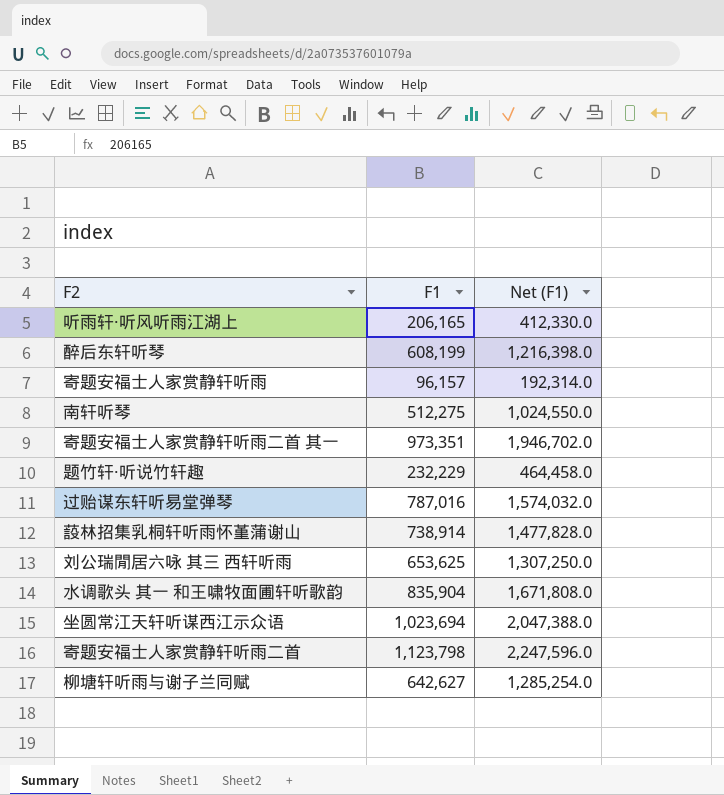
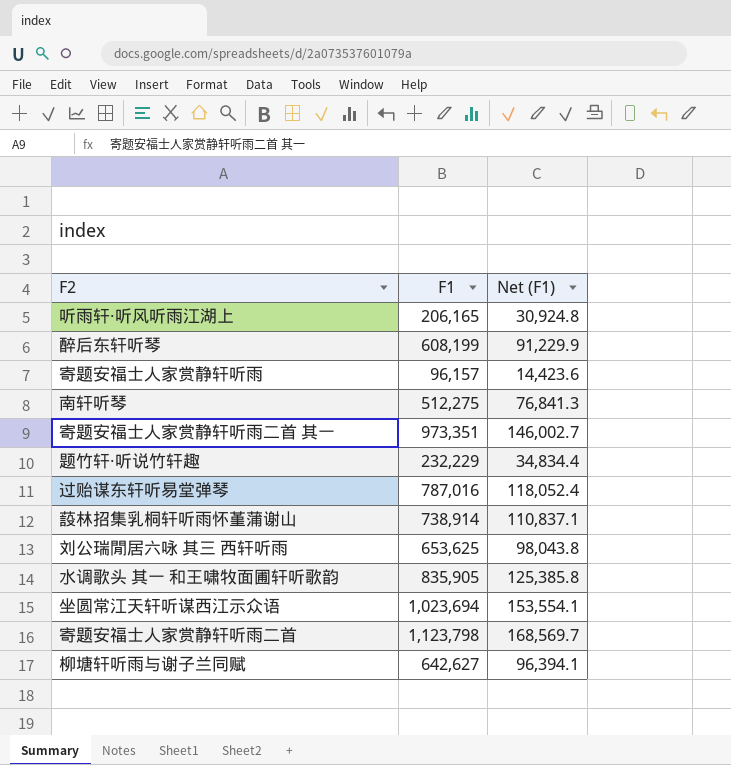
column Net (F1) | formula: [F1] * 2 -> [F1] * 0.15
水调歌头 其一 和王啸牧面圃轩听歌韵 | F1: 835,904 -> 835,905

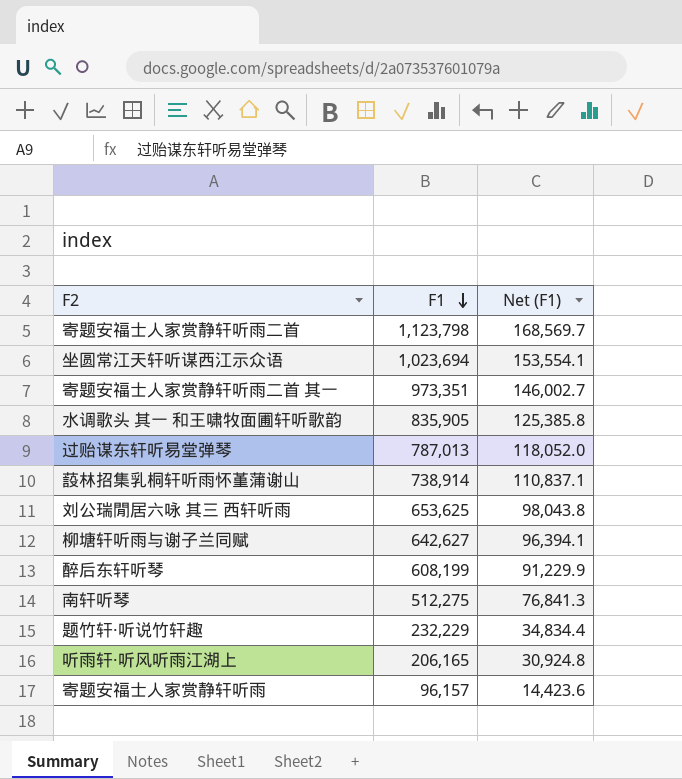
row order: none -> F1 descending
过贻谋东轩听易堂弹琴 | F1: 787,016 -> 787,013
过贻谋东轩听易堂弹琴 | Net (F1): 118,052.4 -> 118,052.0

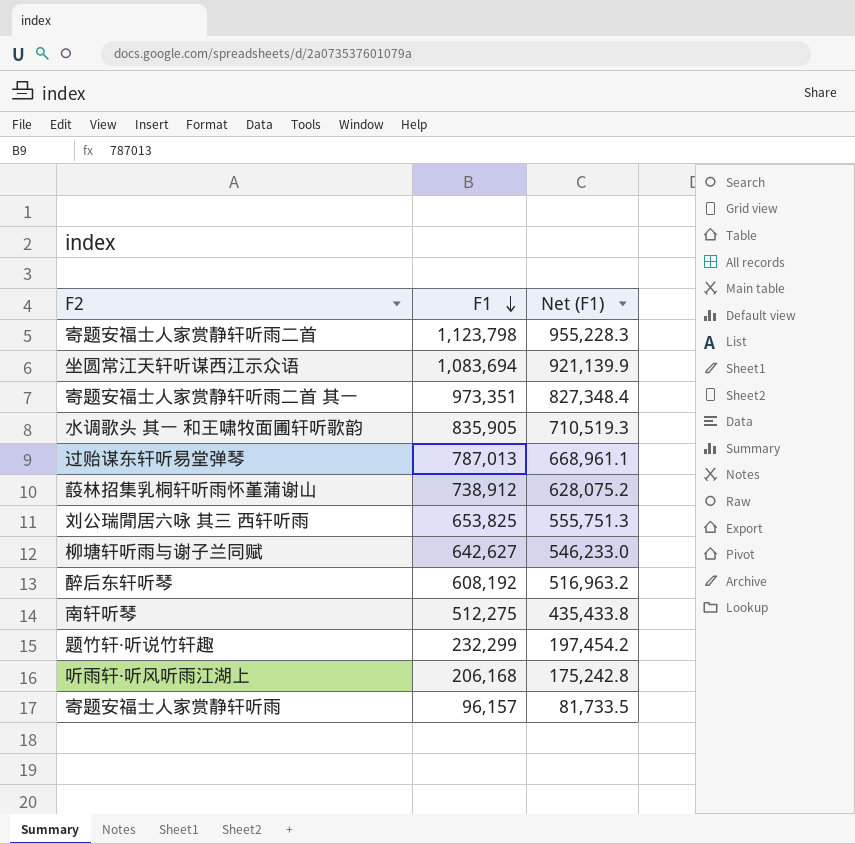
column Net (F1) | formula: [F1] * 0.15 -> [F1] * 0.85
坐圆常江天轩听谋西江示众语 | F1: 1,023,694 -> 1,083,694
蔎林招集乳桐轩听雨怀堇蒲谢山 | F1: 738,914 -> 738,912
刘公瑞閒居六咏 其三 西轩听雨 | F1: 653,625 -> 653,825
醉后东轩听琴 | F1: 608,199 -> 608,192
题竹轩·听说竹轩趣 | F1: 232,229 -> 232,299
听雨轩·听风听雨江湖上 | F1: 206,165 -> 206,168

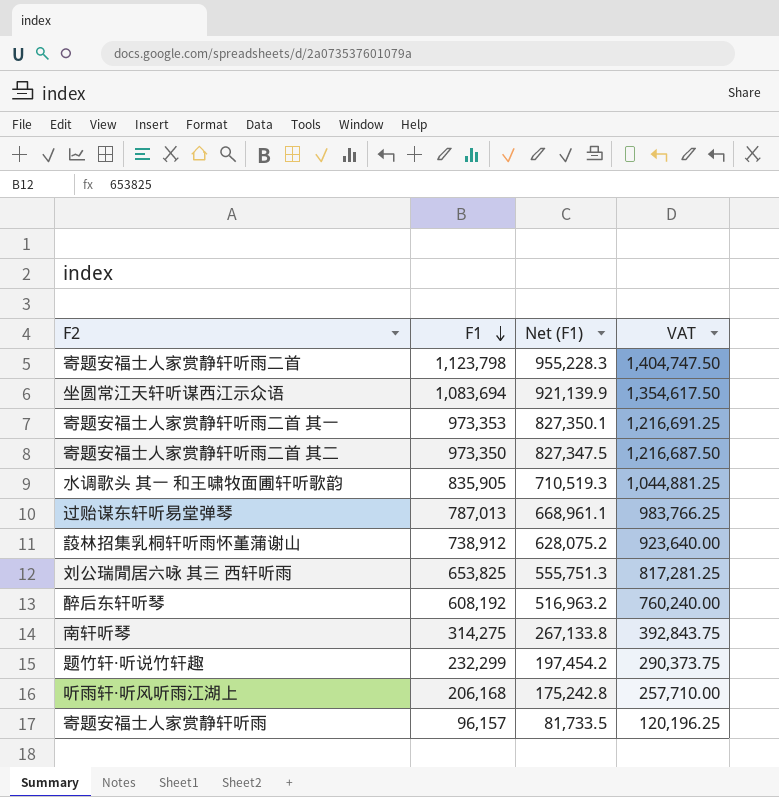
column VAT | formula: none -> [F1] * 1.25
row 柳塘轩听雨与谢子兰同赋: 642,627 | 546,233.0 -> none
寄题安福士人家赏静轩听雨二首 其一 | F1: 973,351 -> 973,353
寄题安福士人家赏静轩听雨二首 其一 | Net (F1): 827,348.4 -> 827,350.1
row 寄题安福士人家赏静轩听雨二首 其二: none -> 973,350 | 827,347.5 | 1,216,687.50
南轩听琴 | F1: 512,275 -> 314,275
南轩听琴 | Net (F1): 435,433.8 -> 267,133.8

